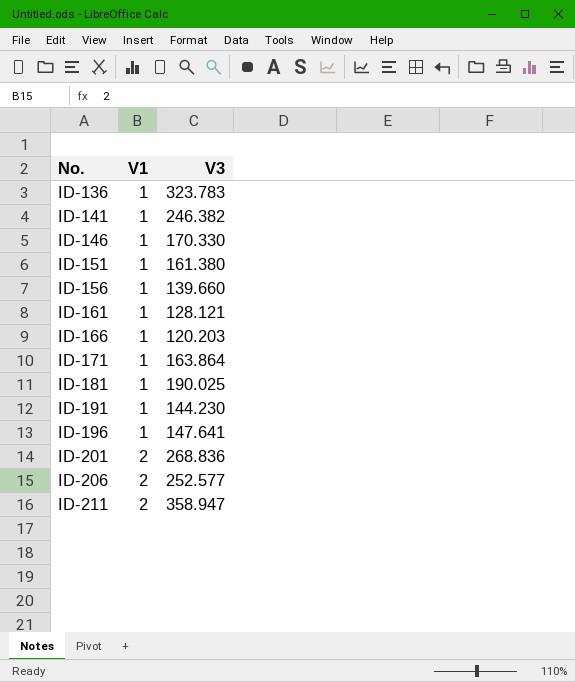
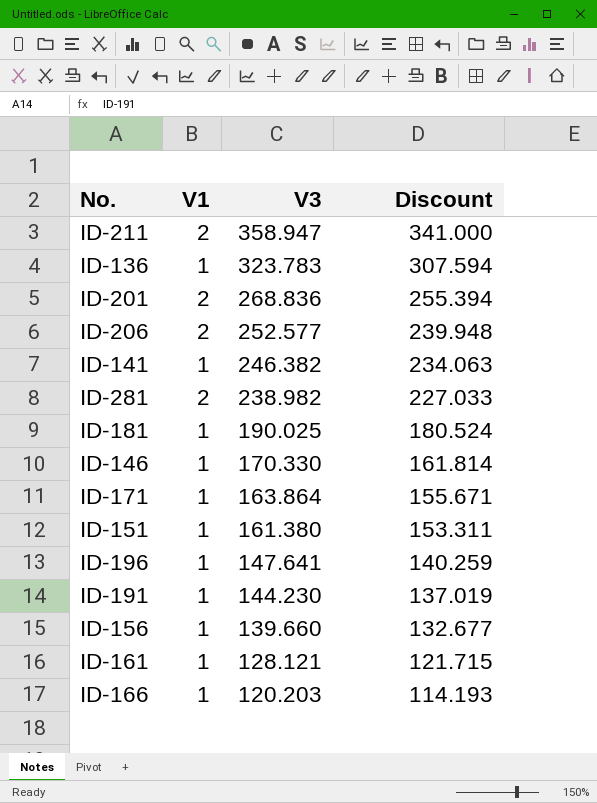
row order: No. ascending -> V3 descending
column Discount | formula: none -> [V3] * 0.95
row ID-281: none -> 2 | 238.982 | 227.033

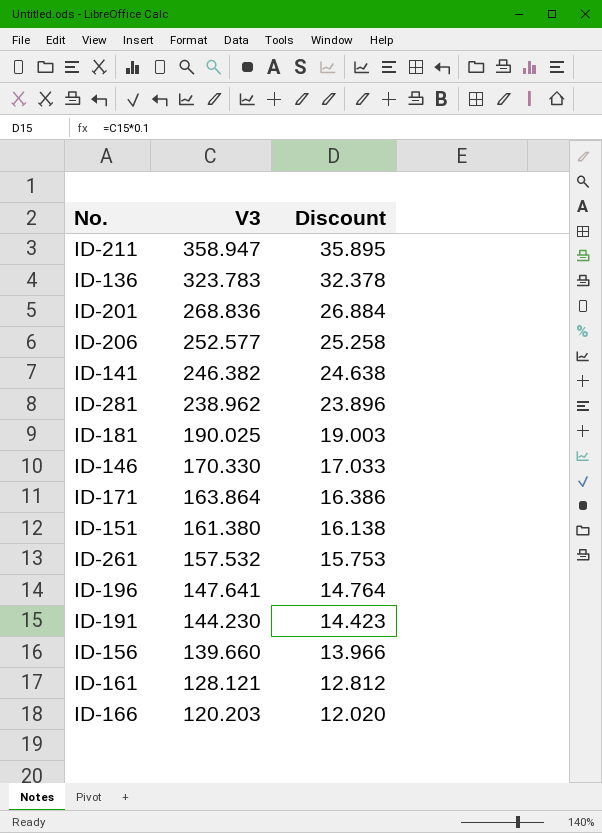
column V1 | position: 2 -> none
column Discount | formula: [V3] * 0.95 -> [V3] * 0.1
ID-281 | V3: 238.982 -> 238.962
row ID-261: none -> 157.532 | 15.753

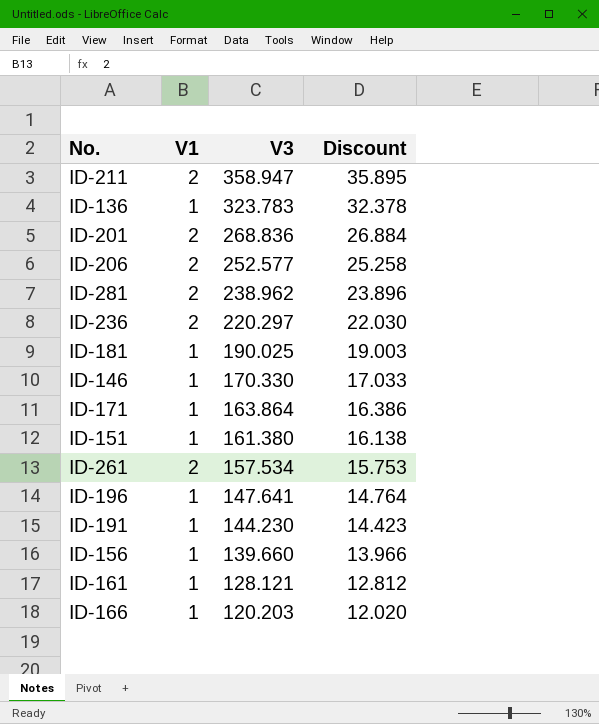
column V1 | position: none -> 2
row ID-141: 246.382 | 24.638 -> none
row ID-236: none -> 2 | 220.297 | 22.030
ID-261 | V3: 157.532 -> 157.534

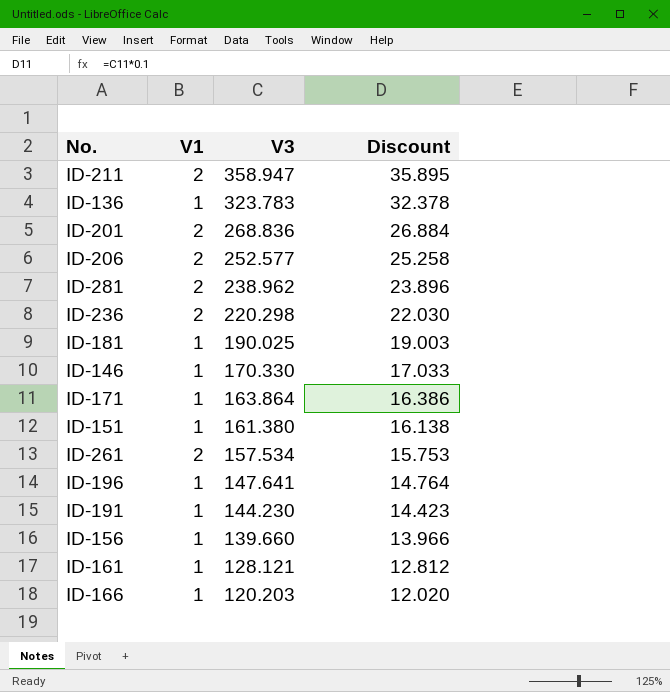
ID-236 | V3: 220.297 -> 220.298

